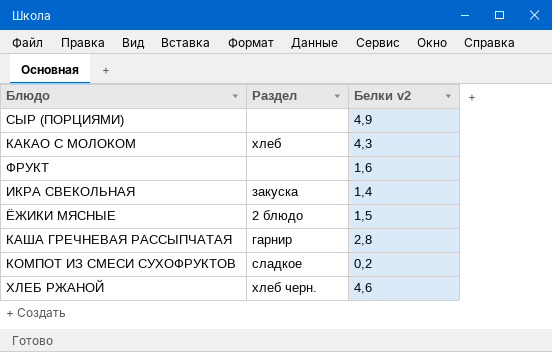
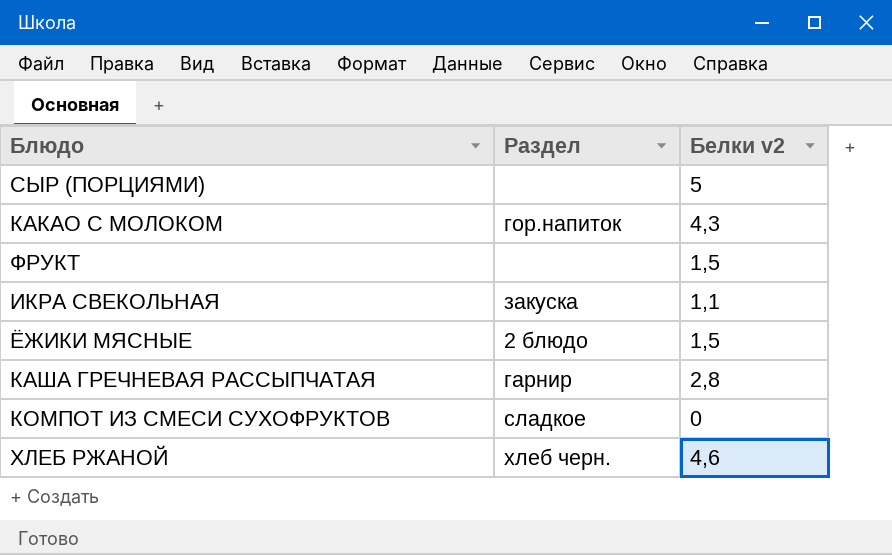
СЫР (ПОРЦИЯМИ) | Белки v2: 4,9 -> 5
КАКАО С МОЛОКОМ | Раздел: хлеб -> гор.напиток
ФРУКТ | Белки v2: 1,6 -> 1,5
ИКРА СВЕКОЛЬНАЯ | Белки v2: 1,4 -> 1,1
КОМПОТ ИЗ СМЕСИ СУХОФРУКТОВ | Белки v2: 0,2 -> 0

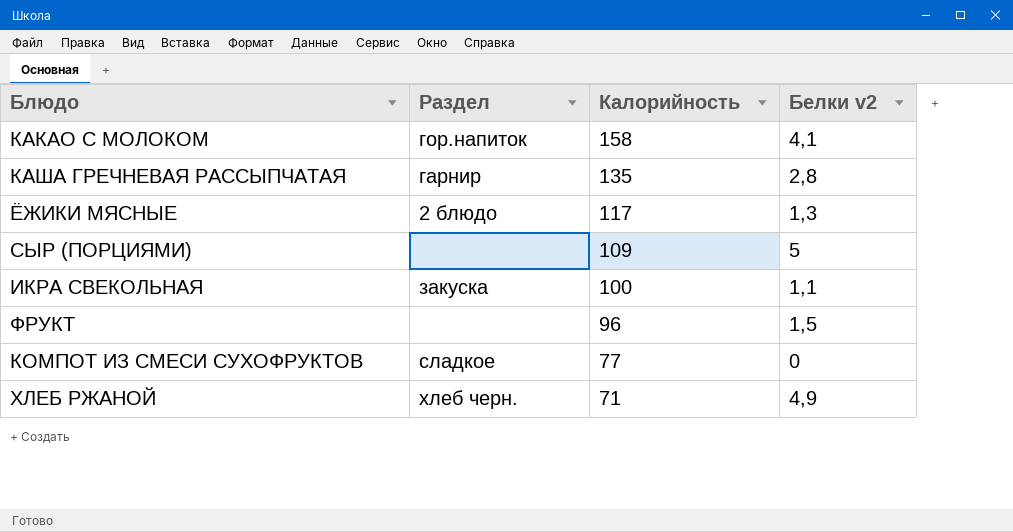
row order: none -> Калорийность descending
column Калорийность | position: none -> 3
КАКАО С МОЛОКОМ | Белки v2: 4,3 -> 4,1
ЁЖИКИ МЯСНЫЕ | Белки v2: 1,5 -> 1,3
ХЛЕБ РЖАНОЙ | Белки v2: 4,6 -> 4,9

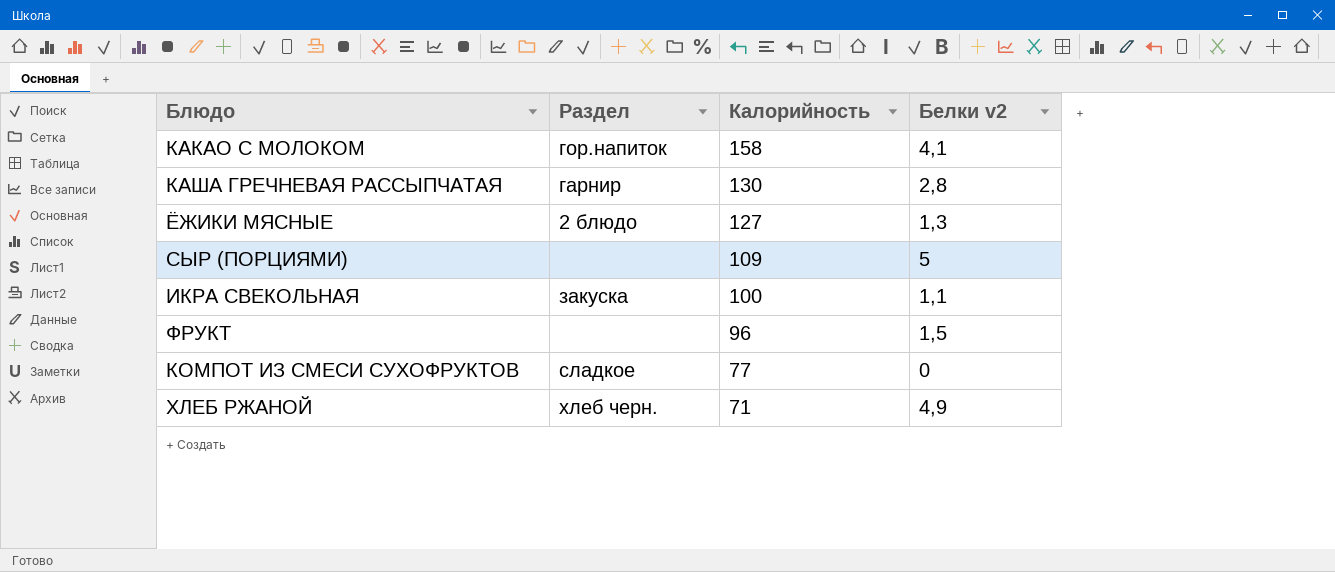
КАША ГРЕЧНЕВАЯ РАССЫПЧАТАЯ | Калорийность: 135 -> 130
ЁЖИКИ МЯСНЫЕ | Калорийность: 117 -> 127

